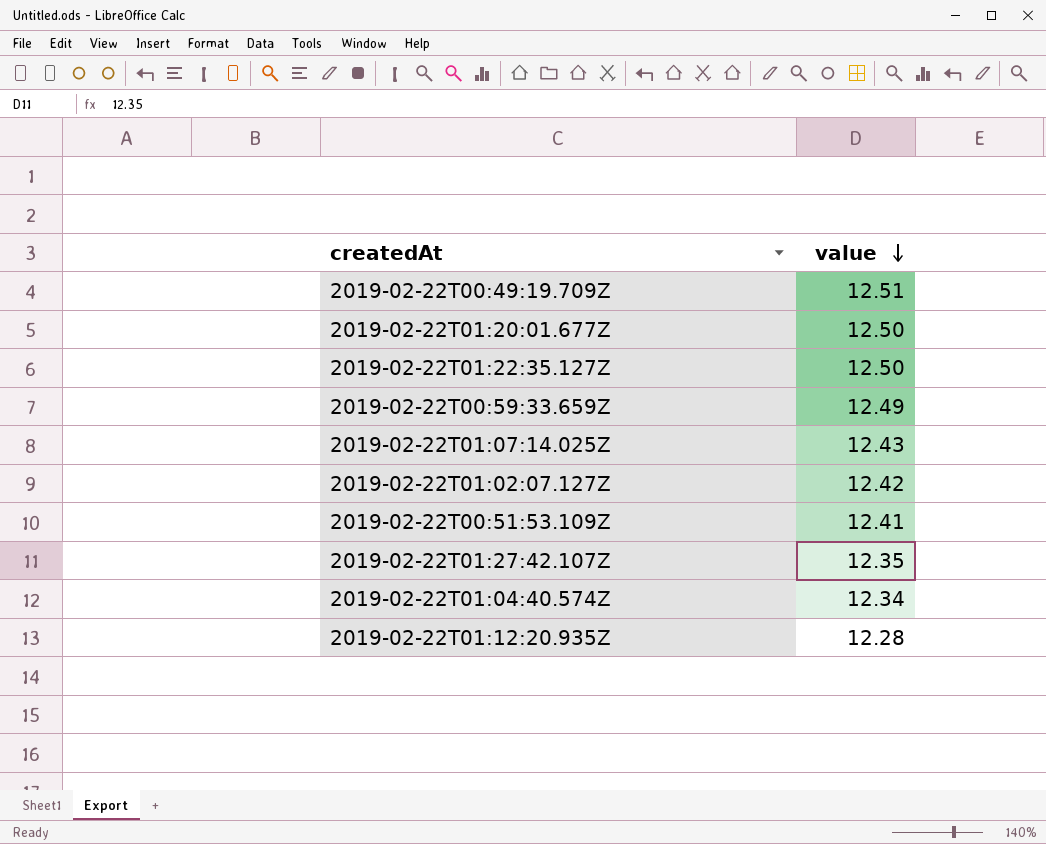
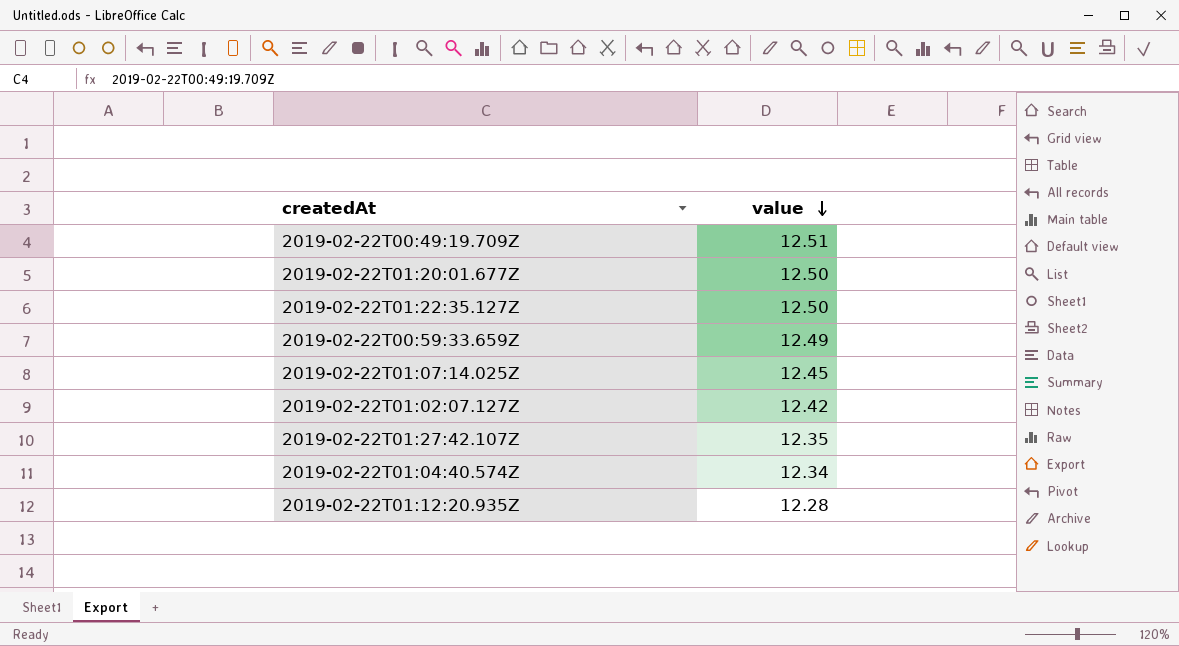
row 2019-02-22T00:51:53.109Z: 12.41 -> none
2019-02-22T01:07:14.025Z | value: 12.43 -> 12.45

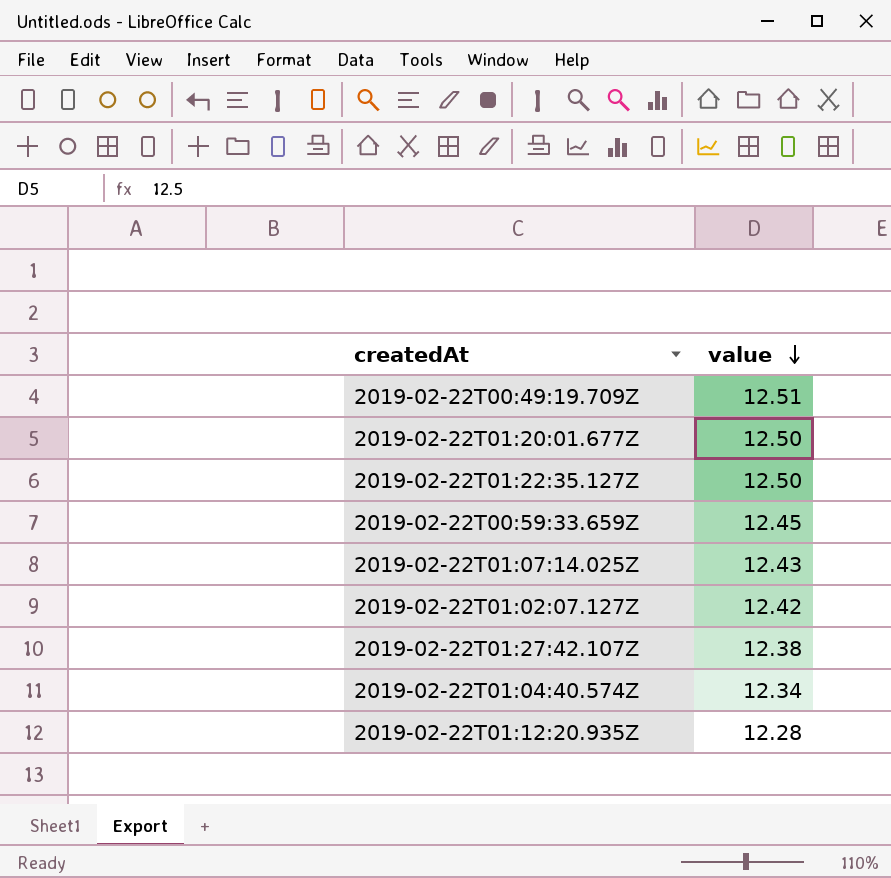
2019-02-22T00:59:33.659Z | value: 12.49 -> 12.45
2019-02-22T01:07:14.025Z | value: 12.45 -> 12.43
2019-02-22T01:27:42.107Z | value: 12.35 -> 12.38

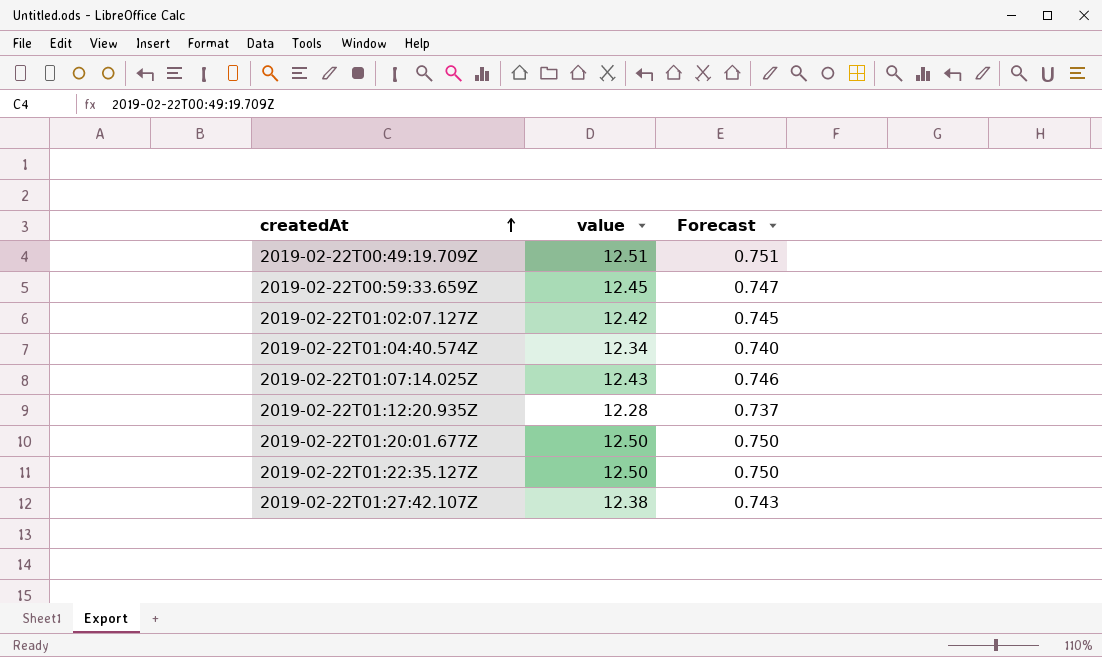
row order: value descending -> createdAt ascending
column Forecast | formula: none -> [value] * 0.06

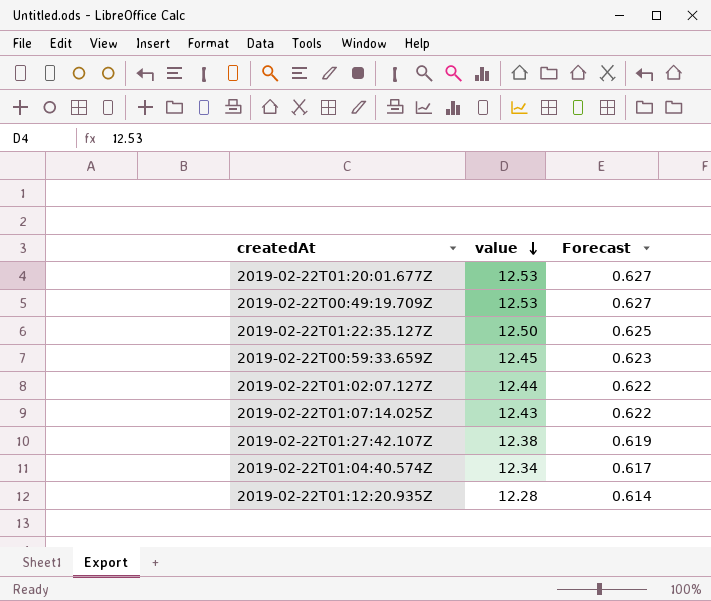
row order: createdAt ascending -> value descending
column Forecast | formula: [value] * 0.06 -> [value] * 0.05
2019-02-22T01:20:01.677Z | value: 12.50 -> 12.53
2019-02-22T00:49:19.709Z | value: 12.51 -> 12.53
2019-02-22T01:02:07.127Z | value: 12.42 -> 12.44

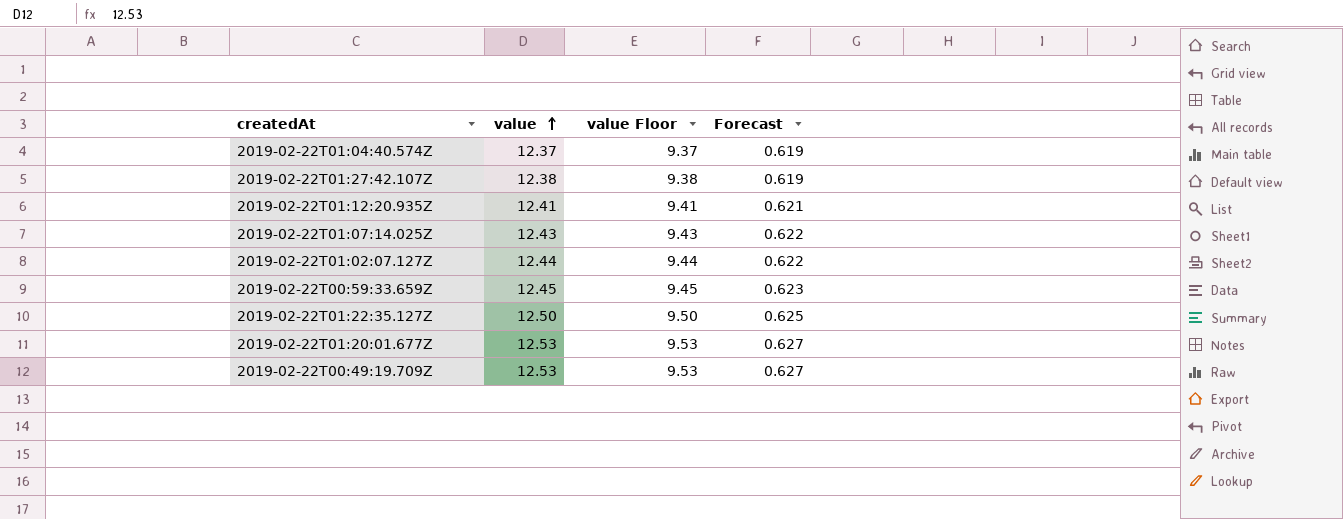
row order: value descending -> value ascending
column value Floor | formula: none -> [value] - 3
2019-02-22T01:04:40.574Z | value: 12.34 -> 12.37
2019-02-22T01:04:40.574Z | Forecast: 0.617 -> 0.619
2019-02-22T01:12:20.935Z | value: 12.28 -> 12.41
2019-02-22T01:12:20.935Z | Forecast: 0.614 -> 0.621

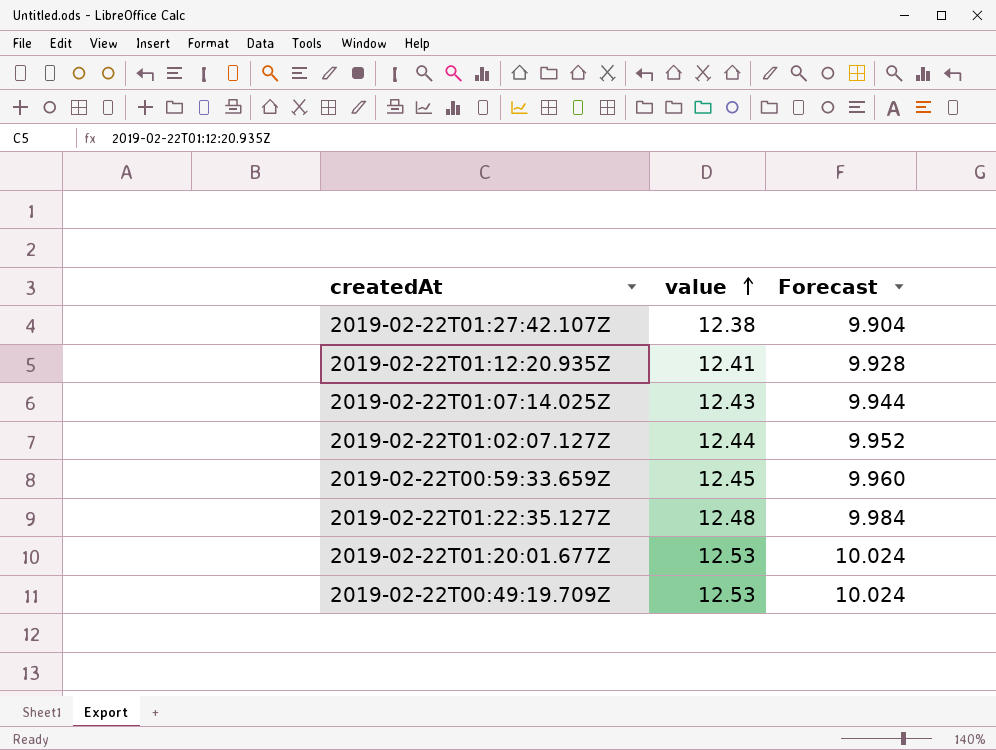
column value Floor | formula: [value] - 3 -> none
column Forecast | formula: [value] * 0.05 -> [value] * 0.8
row 2019-02-22T01:04:40.574Z: 12.37 | 9.37 | 0.619 -> none
2019-02-22T01:22:35.127Z | value: 12.50 -> 12.48

